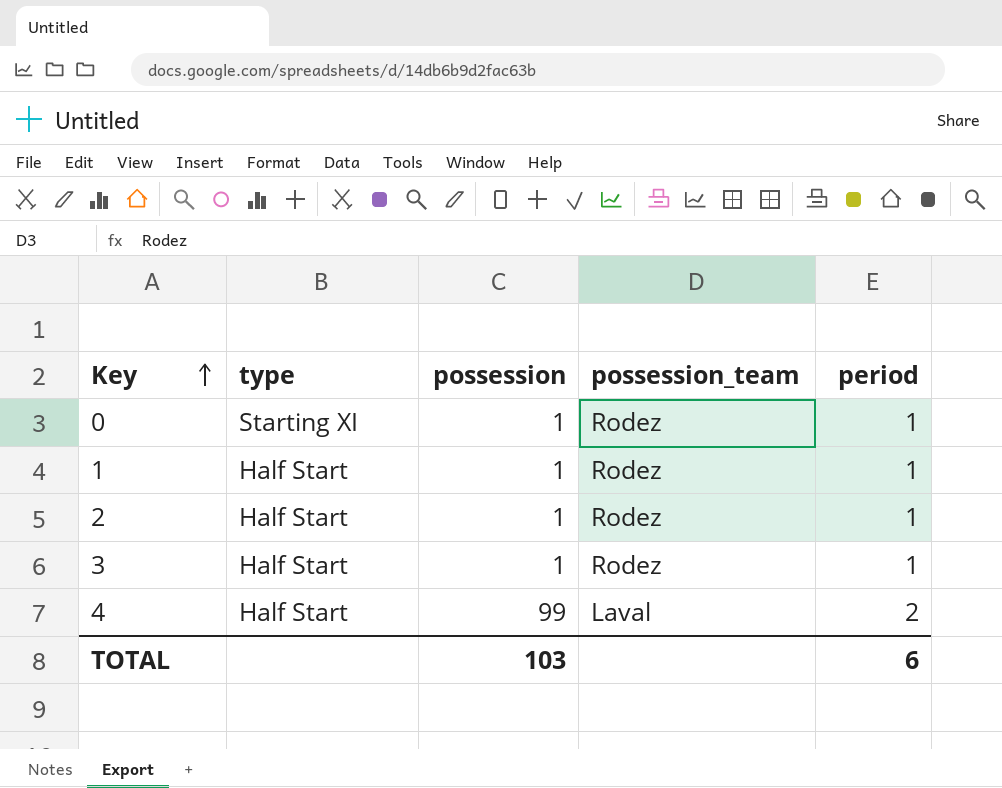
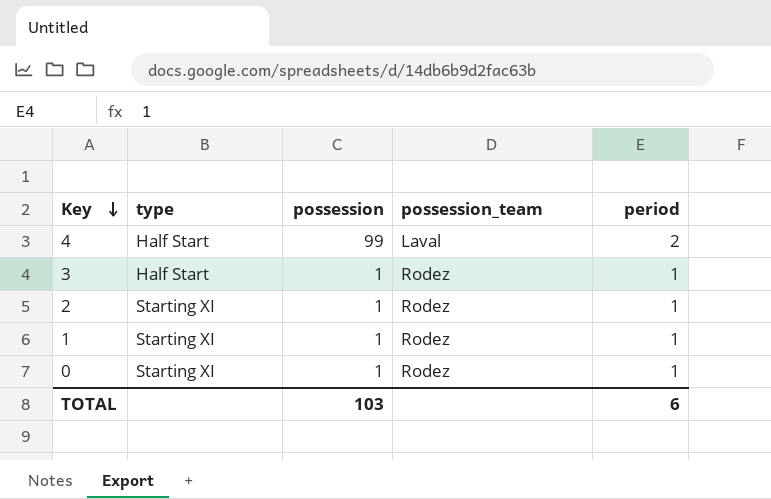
row order: Key ascending -> Key descending
2 | type: Half Start -> Starting XI
1 | type: Half Start -> Starting XI

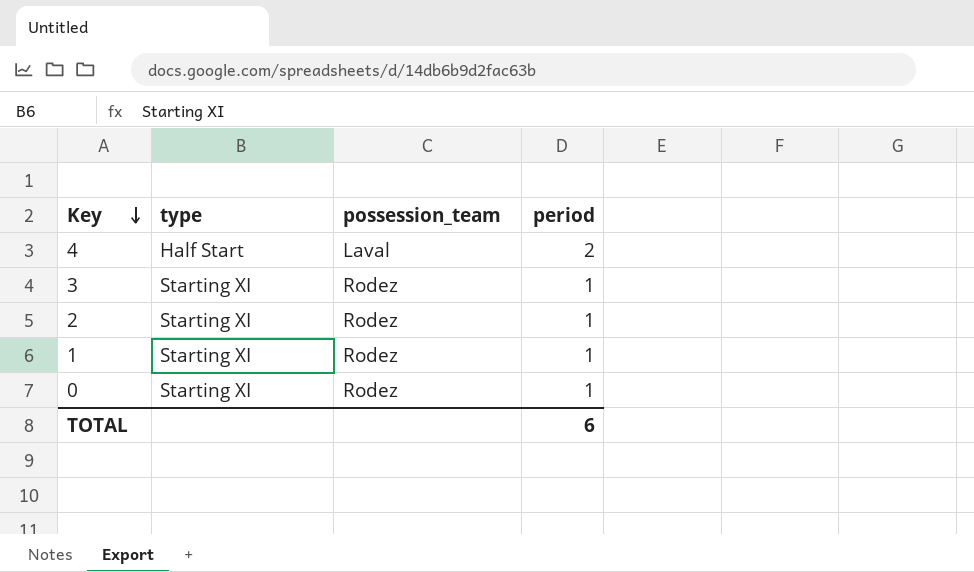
column possession | position: 3 -> none
3 | type: Half Start -> Starting XI

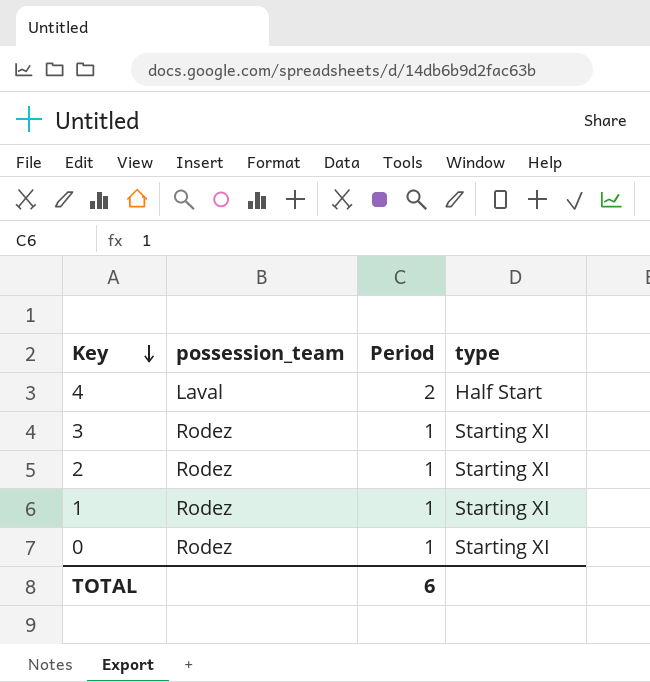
column name: period -> Period
column type | position: 2 -> 4

